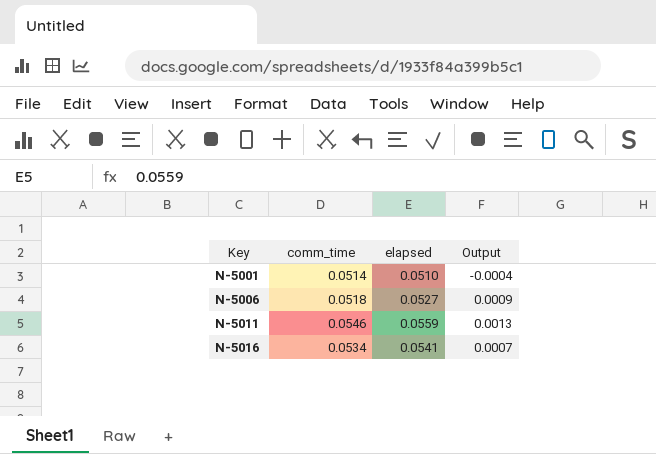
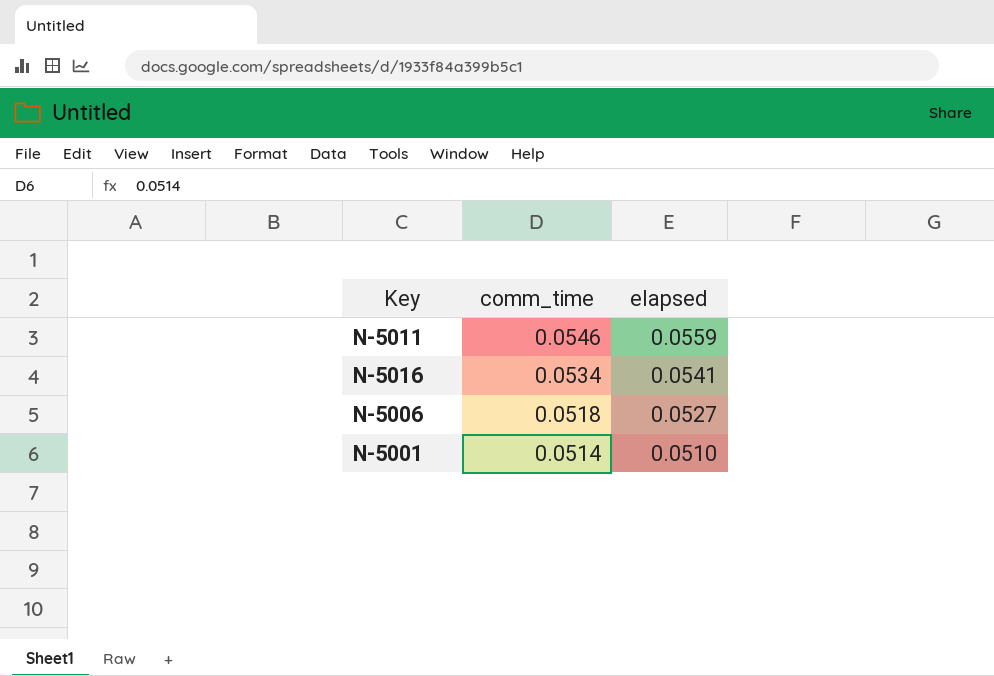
row order: Key ascending -> comm_time descending
column Output | formula: [elapsed] - [comm_time] -> none

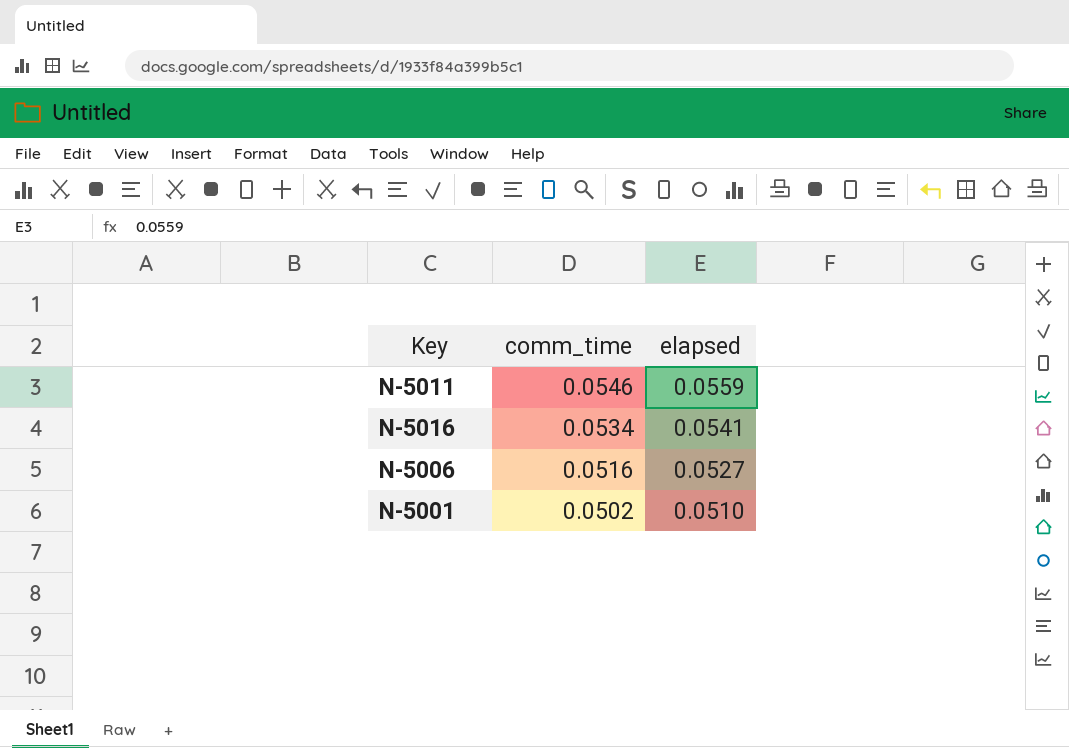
N-5006 | comm_time: 0.0518 -> 0.0516
N-5001 | comm_time: 0.0514 -> 0.0502

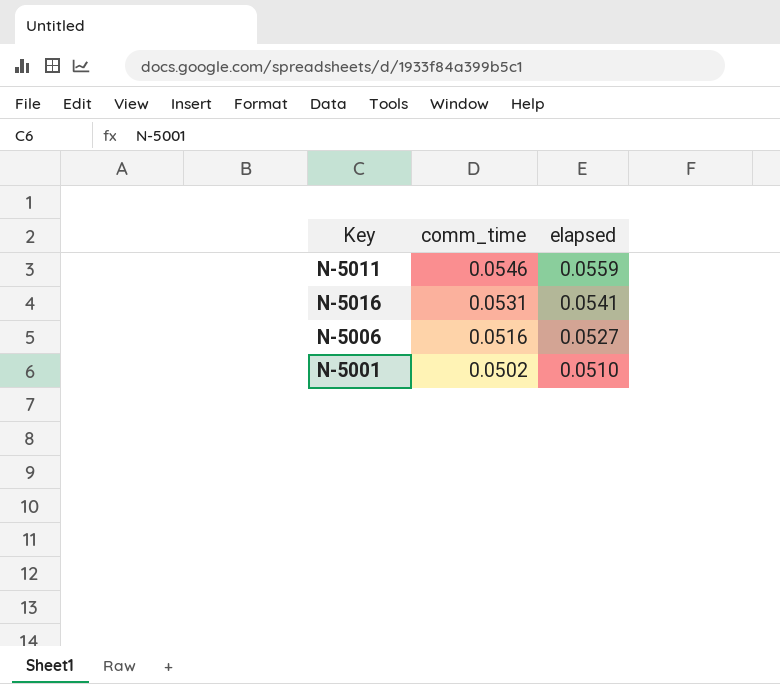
N-5016 | comm_time: 0.0534 -> 0.0531

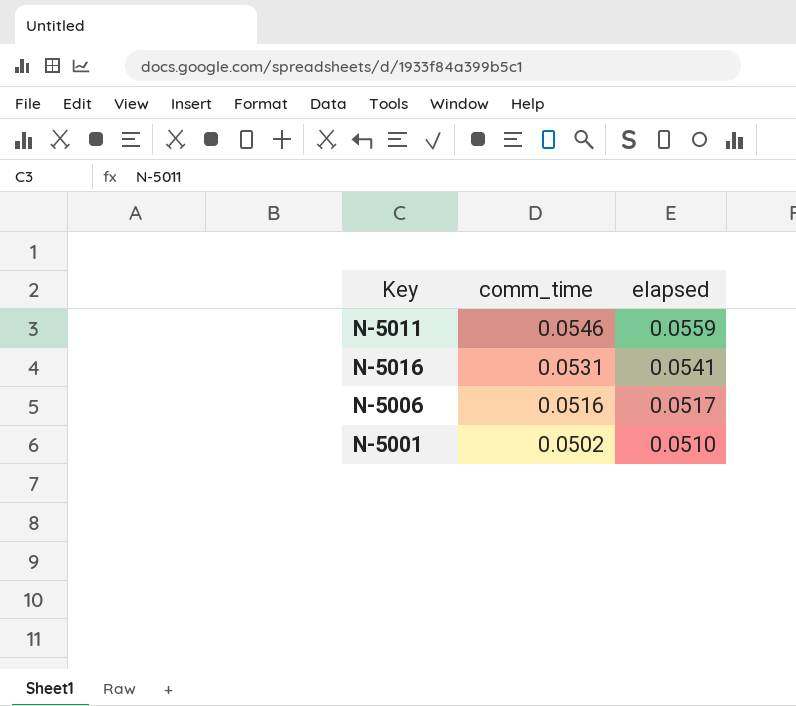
N-5006 | elapsed: 0.0527 -> 0.0517

